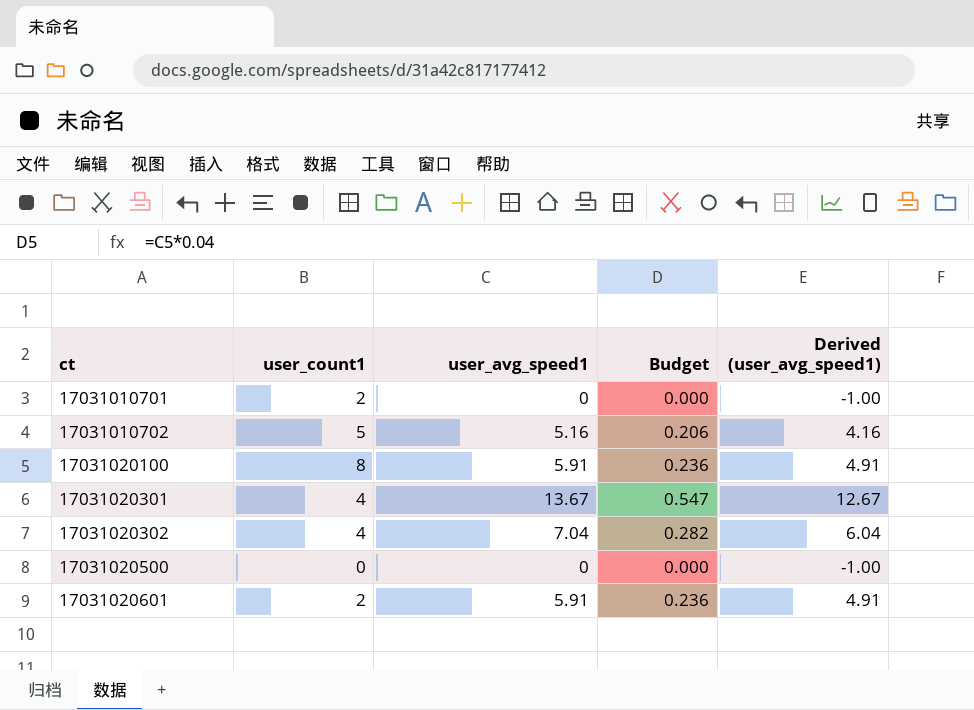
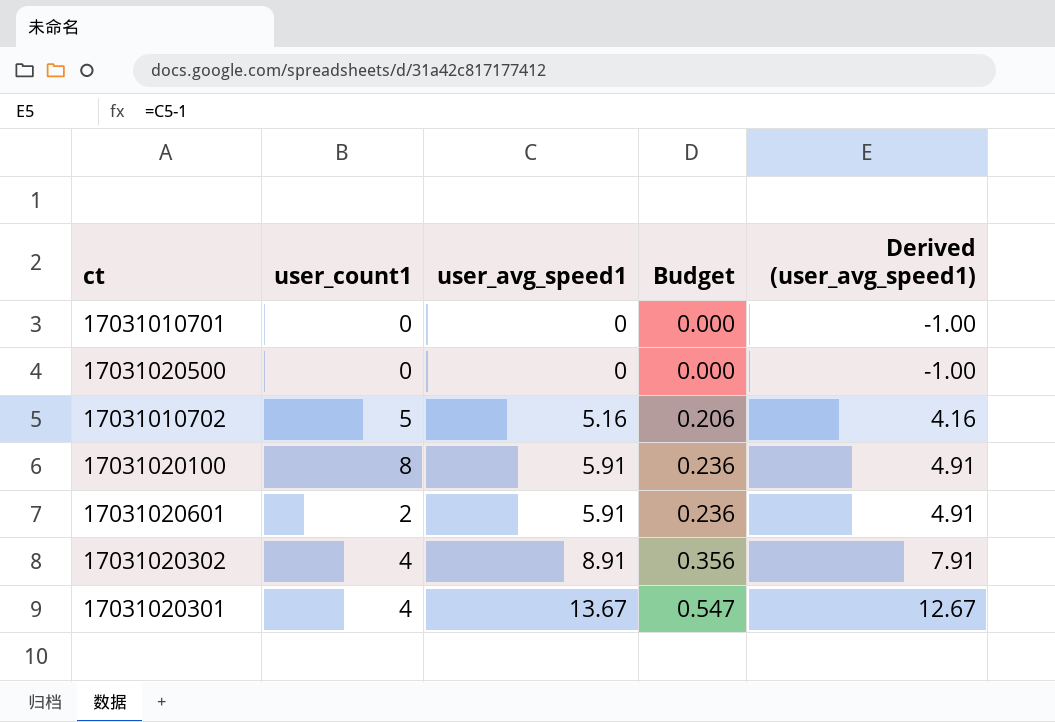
row order: ct ascending -> user_avg_speed1 ascending
17031010701 | user_count1: 2 -> 0
17031020302 | user_avg_speed1: 7.04 -> 8.91
17031020302 | Budget: 0.282 -> 0.356
17031020302 | Derived (user_avg_speed1): 6.04 -> 7.91

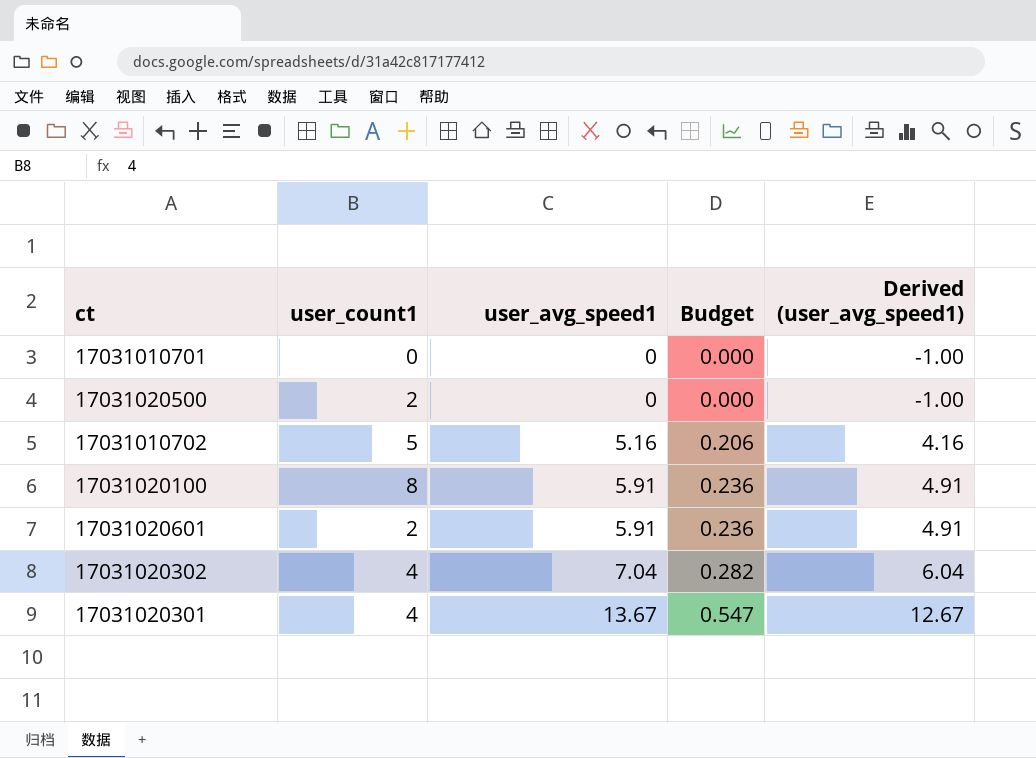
17031020500 | user_count1: 0 -> 2
17031020302 | user_avg_speed1: 8.91 -> 7.04
17031020302 | Budget: 0.356 -> 0.282
17031020302 | Derived (user_avg_speed1): 7.91 -> 6.04

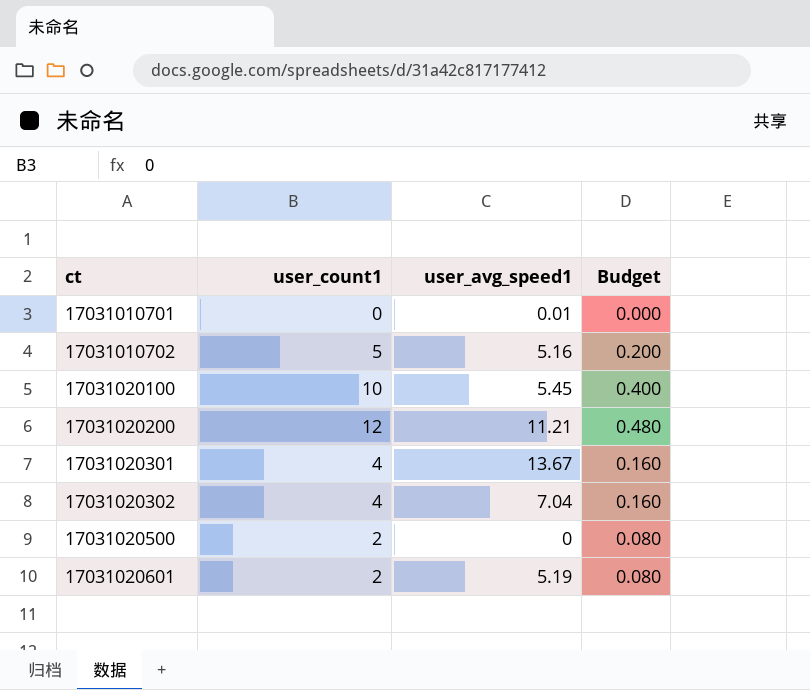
row order: user_avg_speed1 ascending -> ct ascending
column Derived (user_avg_speed1) | formula: [user_avg_speed1] - 1 -> none
column Budget | formula: [user_avg_speed1] * 0.04 -> [user_count1] * 0.04
17031010701 | user_avg_speed1: 0 -> 0.01
17031020100 | user_count1: 8 -> 10
17031020100 | user_avg_speed1: 5.91 -> 5.45
row 17031020200: none -> 12 | 11.21 | 0.480
17031020601 | user_avg_speed1: 5.91 -> 5.19

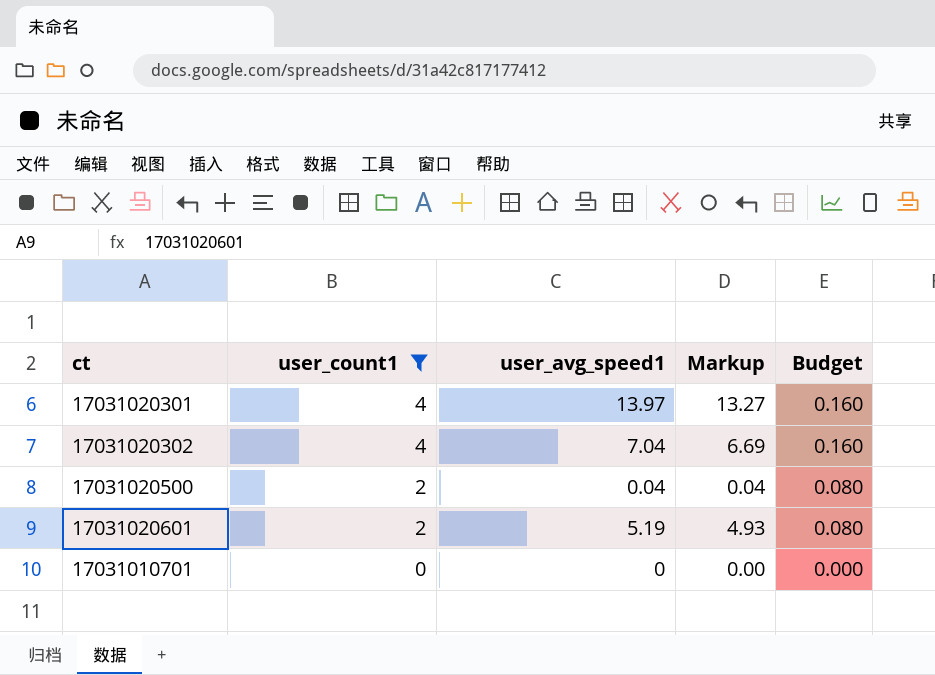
filter: none -> user_count1 <= 4
row order: ct ascending -> user_count1 descending
column Markup | formula: none -> [user_avg_speed1] * 0.95
17031020301 | user_avg_speed1: 13.67 -> 13.97
17031020500 | user_avg_speed1: 0 -> 0.04
17031010701 | user_avg_speed1: 0.01 -> 0

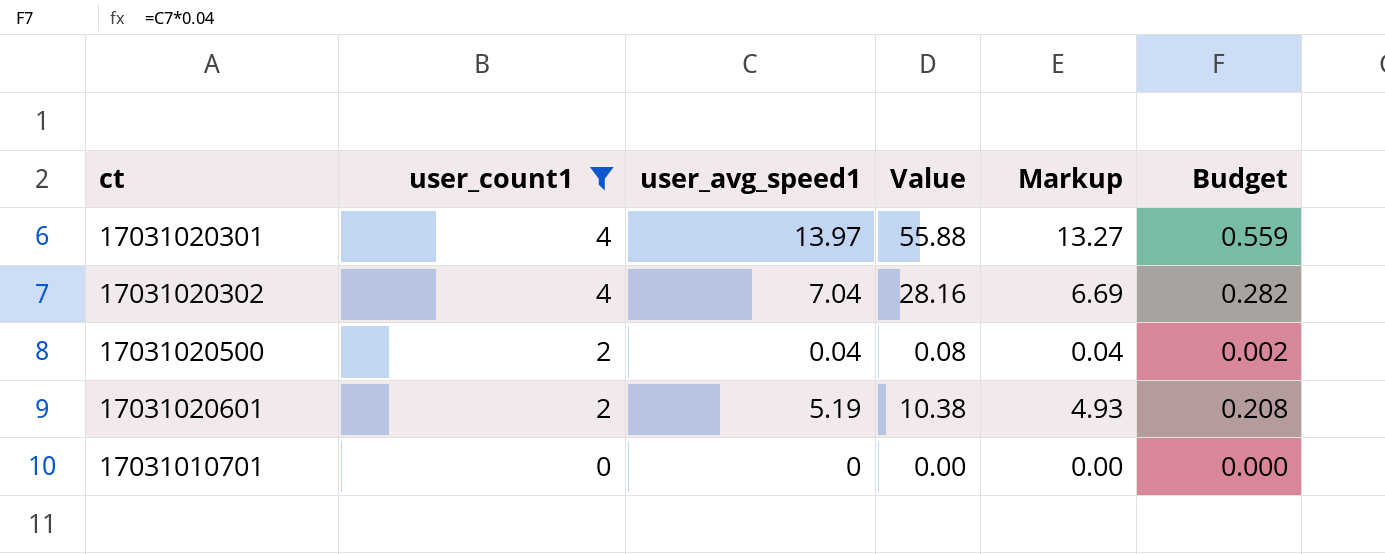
column Value | formula: none -> [user_count1] * [user_avg_speed1]
column Budget | formula: [user_count1] * 0.04 -> [user_avg_speed1] * 0.04

